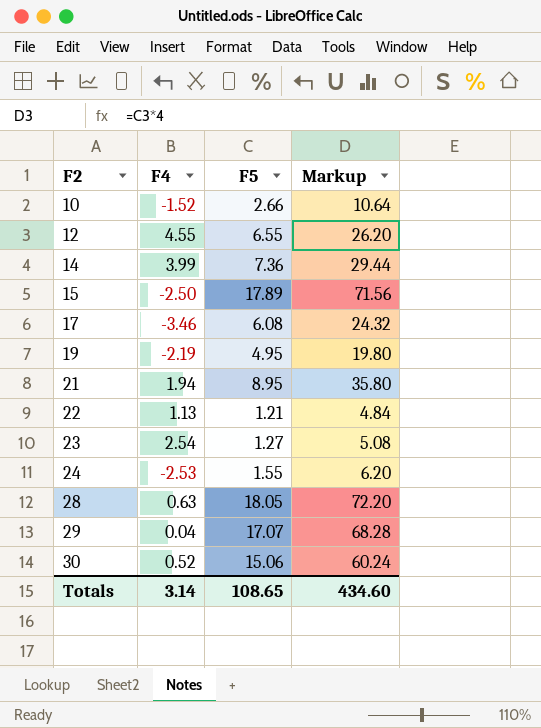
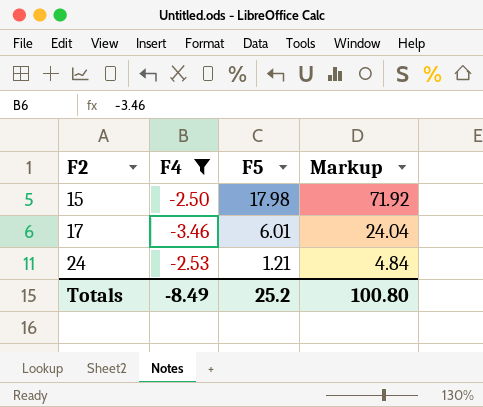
filter: none -> F4 <= -2.50
15 | F5: 17.89 -> 17.98
15 | Markup: 71.56 -> 71.92
17 | F5: 6.08 -> 6.01
17 | Markup: 24.32 -> 24.04
24 | F5: 1.55 -> 1.21
24 | Markup: 6.20 -> 4.84
Totals | F4: 3.14 -> -8.49
Totals | F5: 108.65 -> 25.2
Totals | Markup: 434.60 -> 100.80

